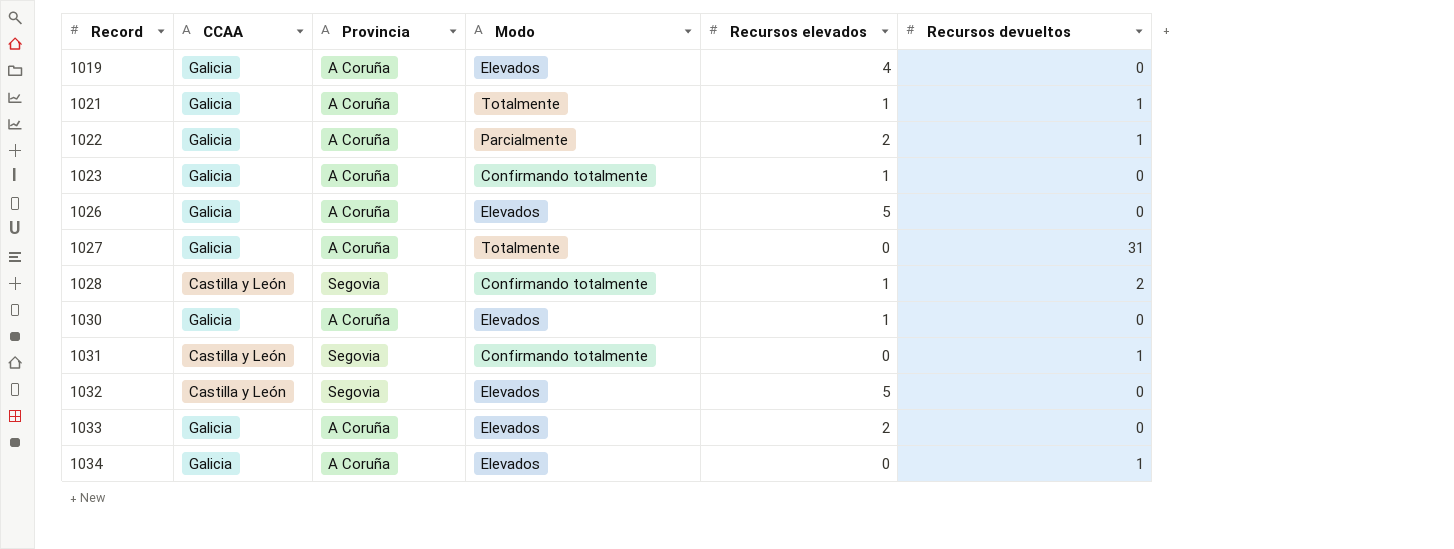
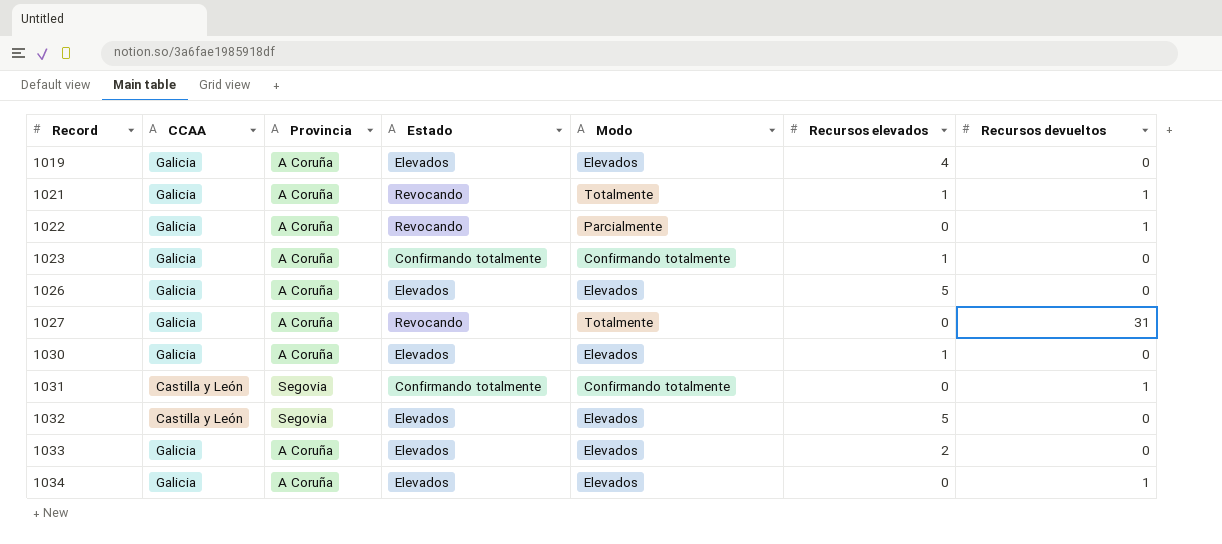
column Estado | position: none -> 4
row 1028: Castilla y León | Segovia | Confirmando totalmente | 1 | 2 -> none
1022 | Recursos elevados: 2 -> 0

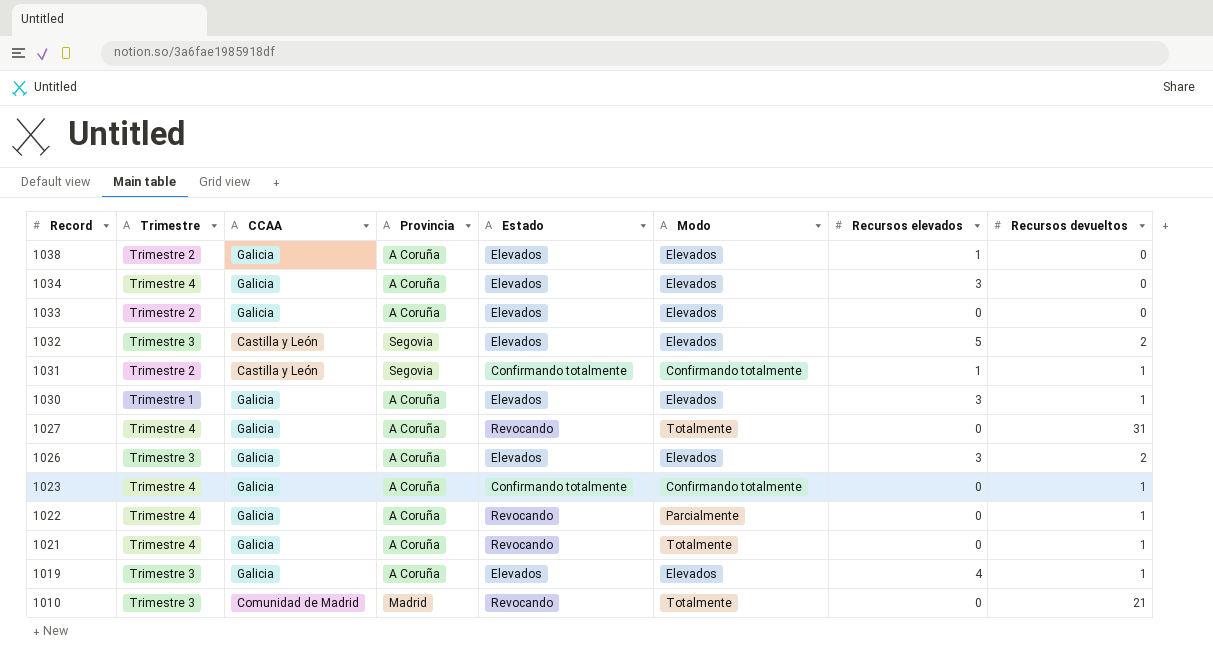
row order: Record ascending -> Record descending
column Trimestre | position: none -> 2
row 1038: none -> Trimestre 2 | Galicia | A Coruña | Elevados | Elevados | 1 | 0
1034 | Recursos elevados: 0 -> 3
1034 | Recursos devueltos: 1 -> 0
1033 | Recursos elevados: 2 -> 0
1032 | Recursos devueltos: 0 -> 2
1031 | Recursos elevados: 0 -> 1
1030 | Recursos elevados: 1 -> 3
1030 | Recursos devueltos: 0 -> 1
1026 | Recursos elevados: 5 -> 3
1026 | Recursos devueltos: 0 -> 2
1023 | Recursos elevados: 1 -> 0
1023 | Recursos devueltos: 0 -> 1
1021 | Recursos elevados: 1 -> 0
1019 | Recursos devueltos: 0 -> 1
row 1010: none -> Trimestre 3 | Comunidad de Madrid | Madrid | Revocando | Totalmente | 0 | 21

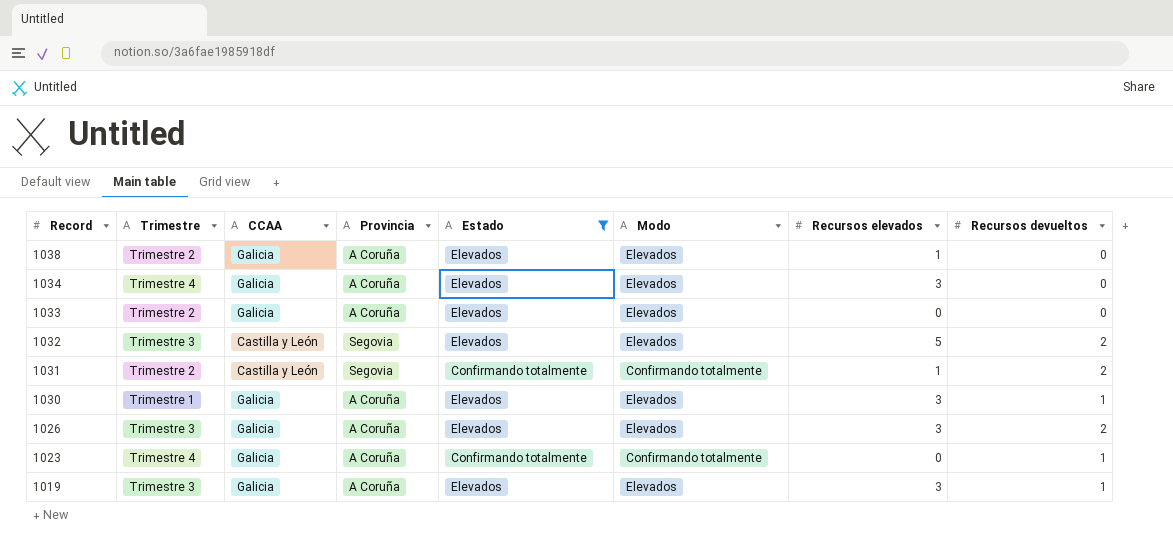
filter: none -> Estado != Revocando
1031 | Recursos devueltos: 1 -> 2
1019 | Recursos elevados: 4 -> 3

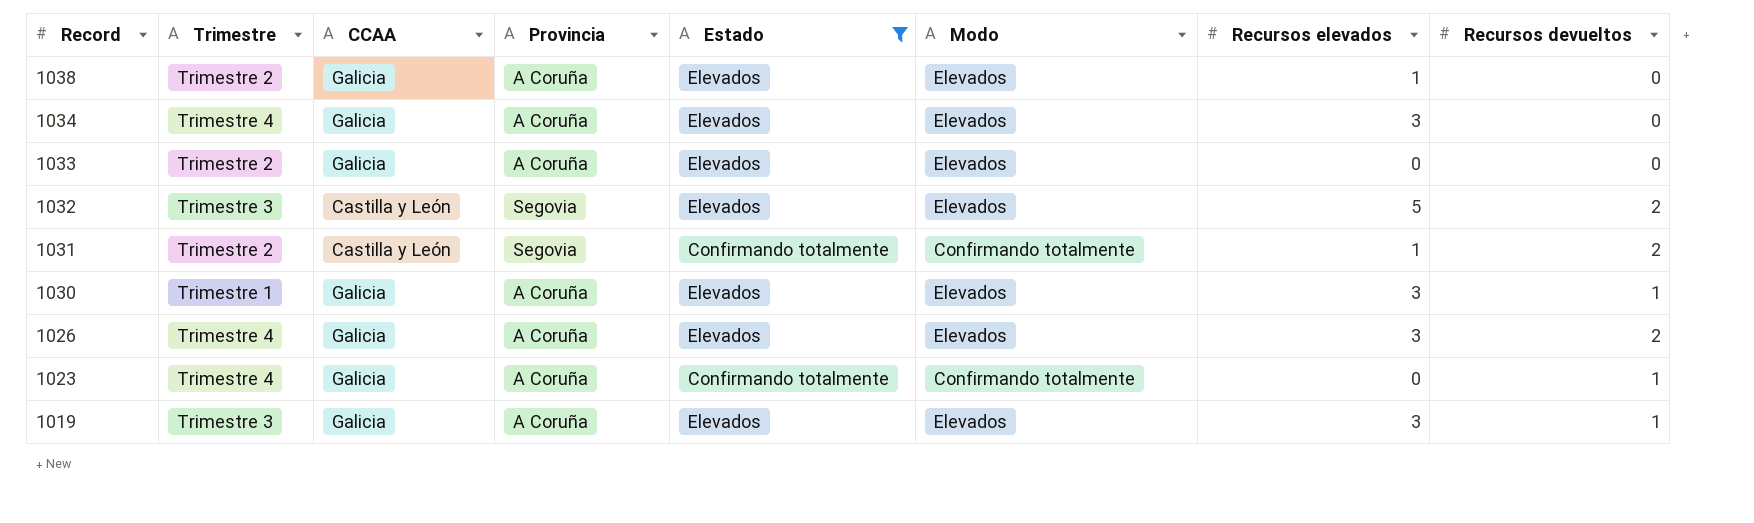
1026 | Trimestre: Trimestre 3 -> Trimestre 4

